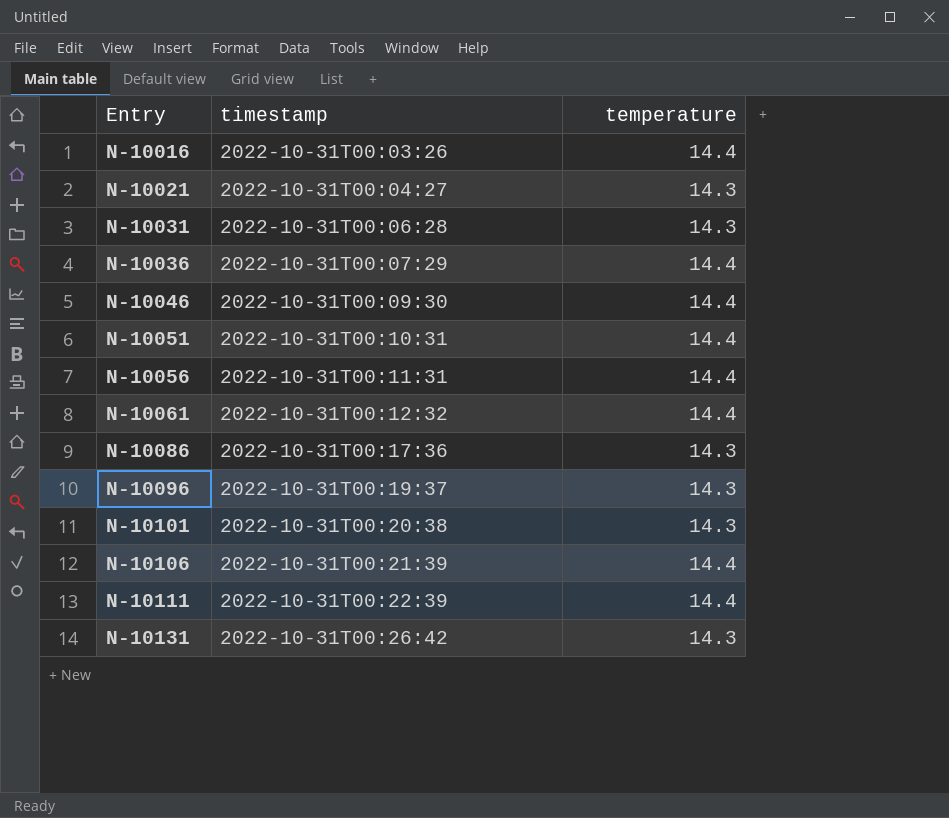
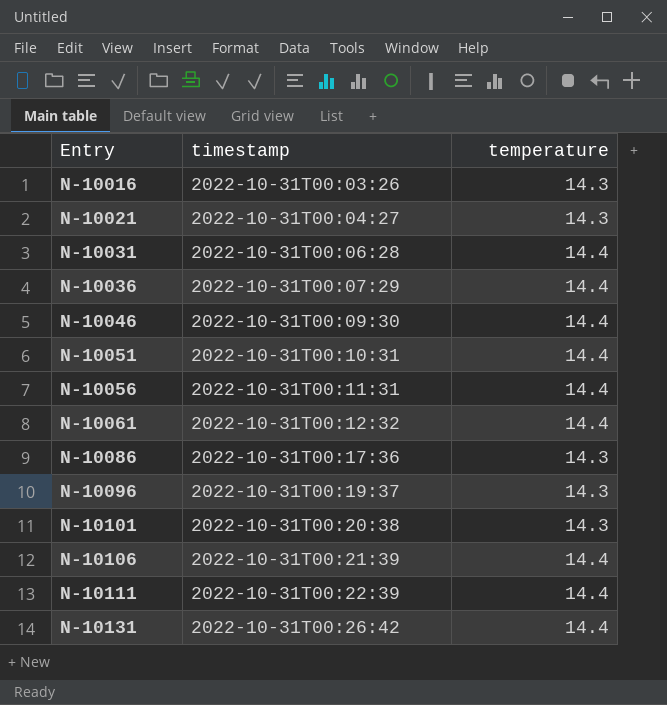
N-10016 | temperature: 14.4 -> 14.3
N-10031 | temperature: 14.3 -> 14.4
N-10131 | temperature: 14.3 -> 14.4

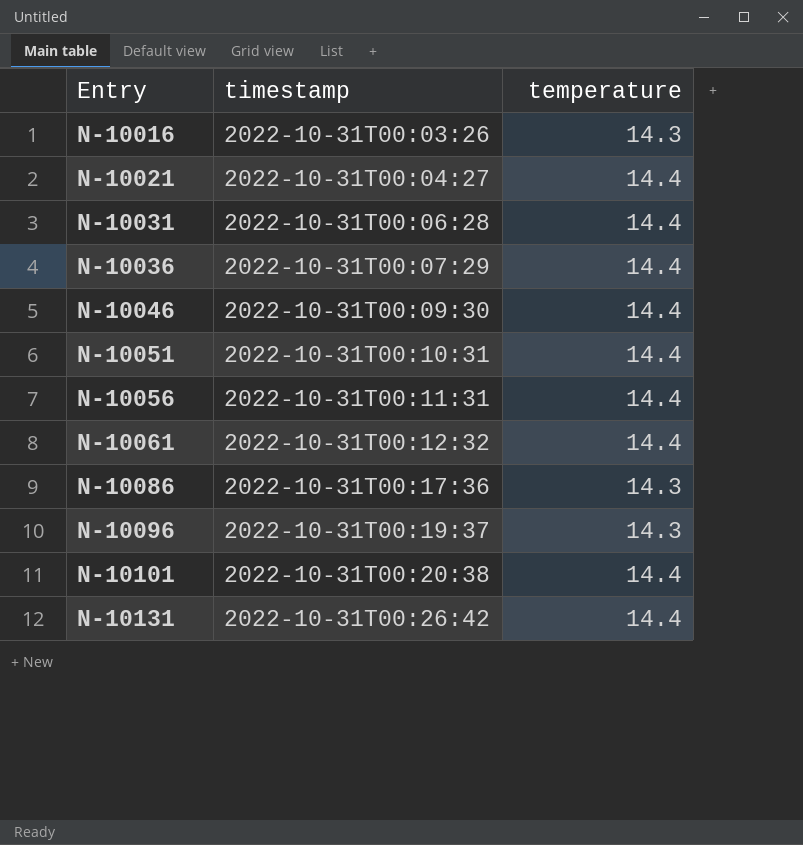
row N-10106: 2022-10-31T00:21:39 | 14.4 -> none
row N-10111: 2022-10-31T00:22:39 | 14.4 -> none
N-10021 | temperature: 14.3 -> 14.4
N-10101 | temperature: 14.3 -> 14.4

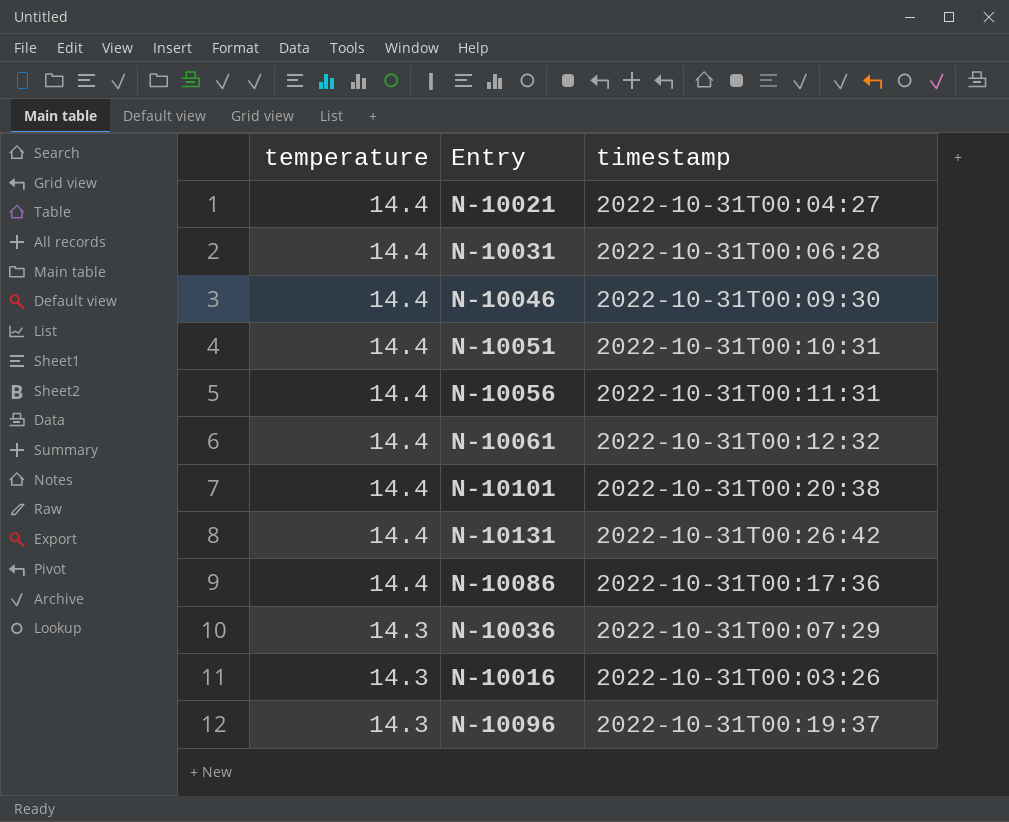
row order: Entry ascending -> temperature descending
column temperature | position: 3 -> 1
N-10086 | temperature: 14.3 -> 14.4
N-10036 | temperature: 14.4 -> 14.3

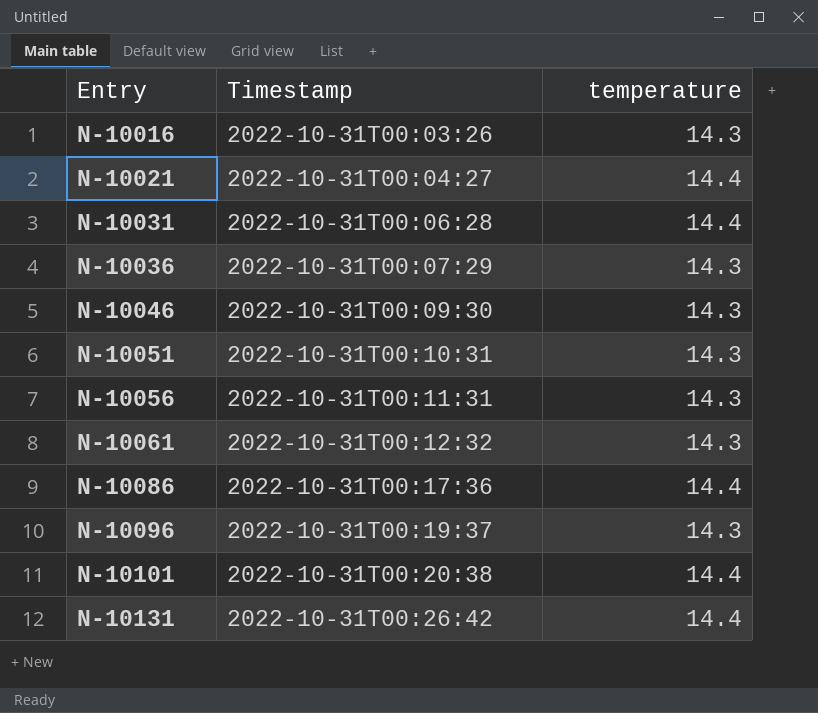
row order: temperature descending -> Entry ascending
column name: timestamp -> Timestamp
column temperature | position: 1 -> 3
N-10046 | temperature: 14.4 -> 14.3
N-10051 | temperature: 14.4 -> 14.3
N-10056 | temperature: 14.4 -> 14.3
N-10061 | temperature: 14.4 -> 14.3

